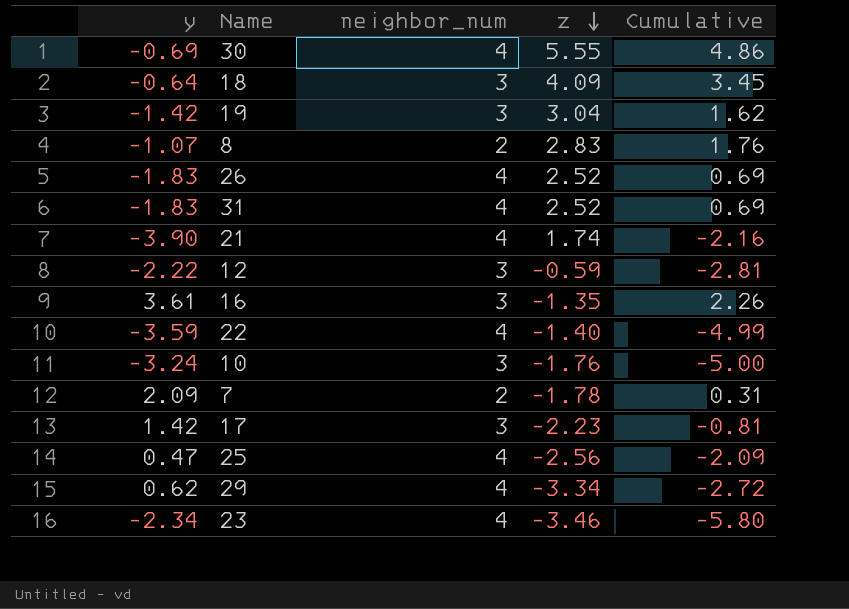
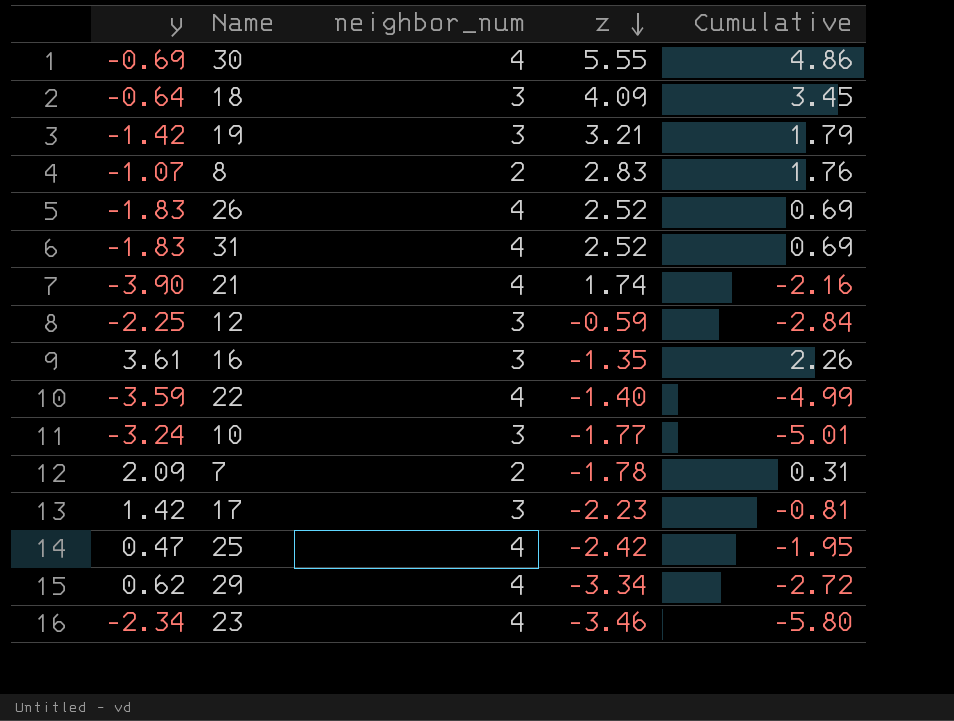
19 | z: 3.04 -> 3.21
19 | Cumulative: 1.62 -> 1.79
12 | y: -2.22 -> -2.25
12 | Cumulative: -2.81 -> -2.84
10 | z: -1.76 -> -1.77
10 | Cumulative: -5.00 -> -5.01
25 | z: -2.56 -> -2.42
25 | Cumulative: -2.09 -> -1.95

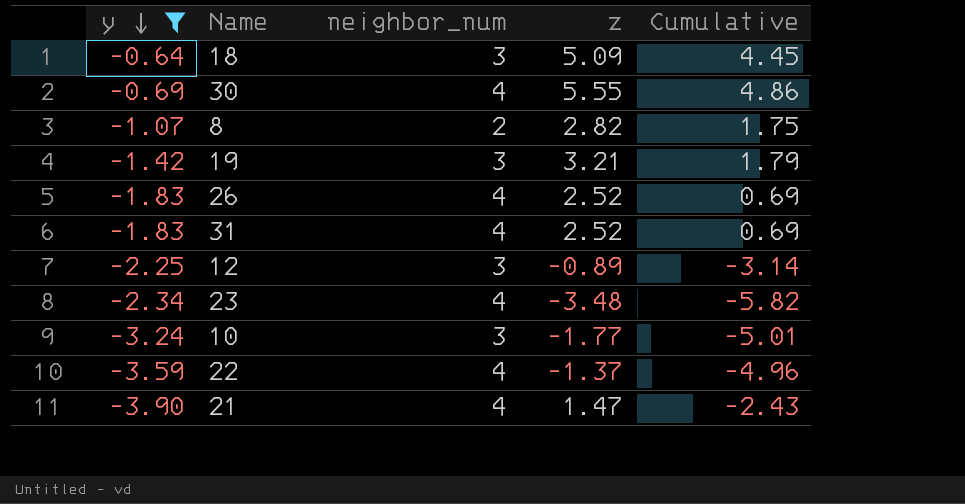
filter: none -> y <= -0.64
row order: z descending -> y descending
18 | z: 4.09 -> 5.09
18 | Cumulative: 3.45 -> 4.45
8 | z: 2.83 -> 2.82
8 | Cumulative: 1.76 -> 1.75
12 | z: -0.59 -> -0.89
12 | Cumulative: -2.84 -> -3.14
23 | z: -3.46 -> -3.48
23 | Cumulative: -5.80 -> -5.82
22 | z: -1.40 -> -1.37
22 | Cumulative: -4.99 -> -4.96
21 | z: 1.74 -> 1.47
21 | Cumulative: -2.16 -> -2.43

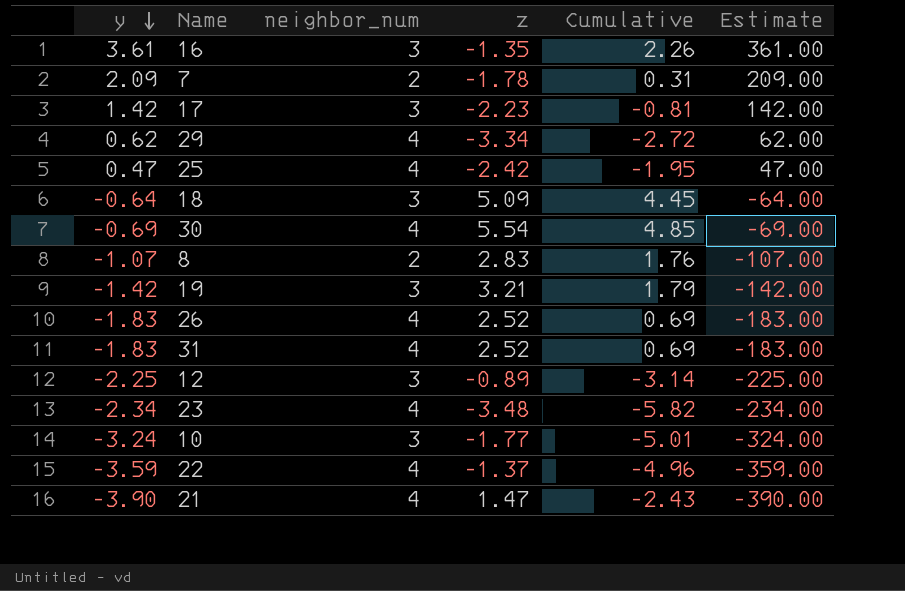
filter: y <= -0.64 -> none
column Estimate | formula: none -> [y] * 100
30 | z: 5.55 -> 5.54
30 | Cumulative: 4.86 -> 4.85
8 | z: 2.82 -> 2.83
8 | Cumulative: 1.75 -> 1.76

